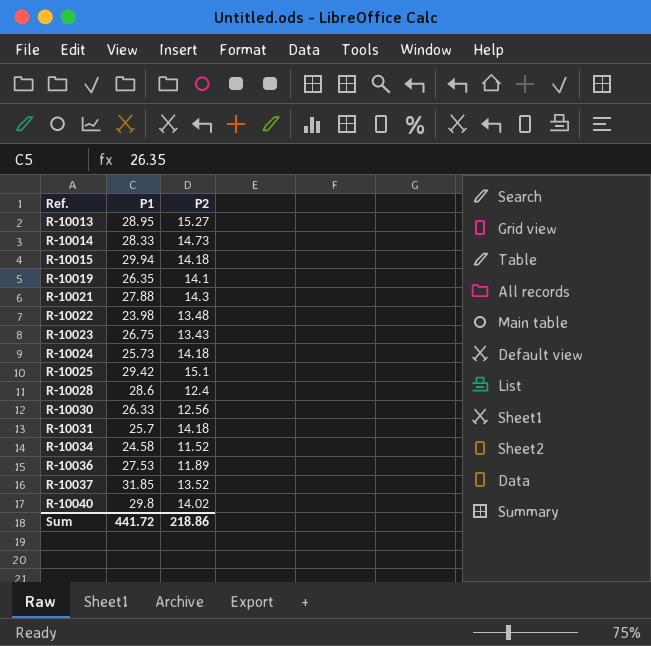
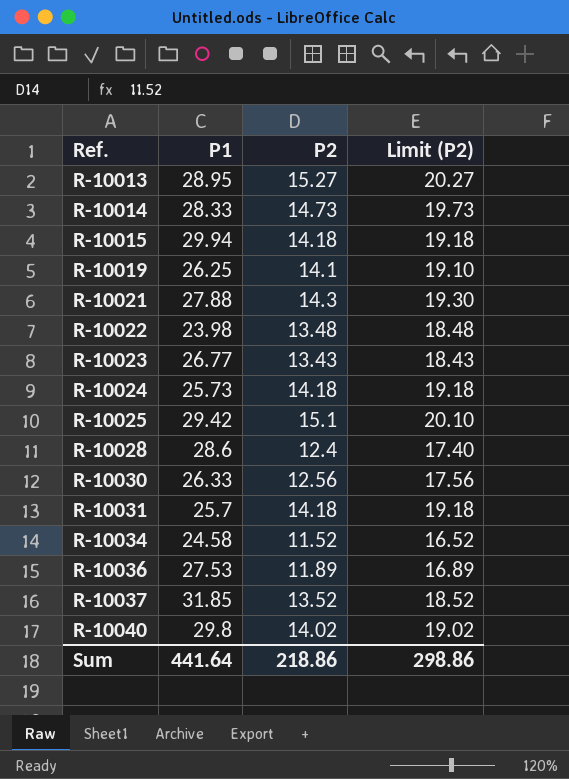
column Limit (P2) | formula: none -> [P2] + 5
R-10019 | P1: 26.35 -> 26.25
R-10023 | P1: 26.75 -> 26.77
Sum | P1: 441.72 -> 441.64

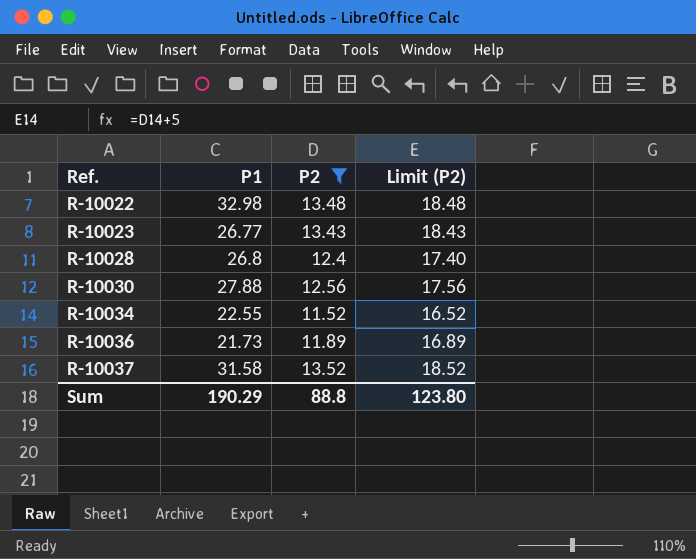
filter: none -> P2 <= 13.52
R-10022 | P1: 23.98 -> 32.98
R-10028 | P1: 28.6 -> 26.8
R-10030 | P1: 26.33 -> 27.88
R-10034 | P1: 24.58 -> 22.55
R-10036 | P1: 27.53 -> 21.73
R-10037 | P1: 31.85 -> 31.58
Sum | P1: 441.64 -> 190.29
Sum | P2: 218.86 -> 88.8
Sum | Limit (P2): 298.86 -> 123.80

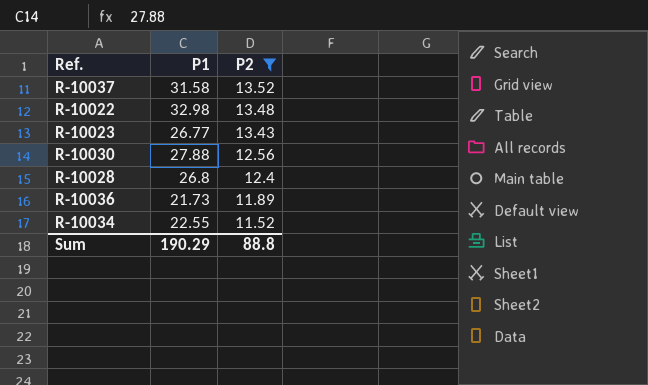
row order: Ref. ascending -> P2 descending
column Limit (P2) | formula: [P2] + 5 -> none

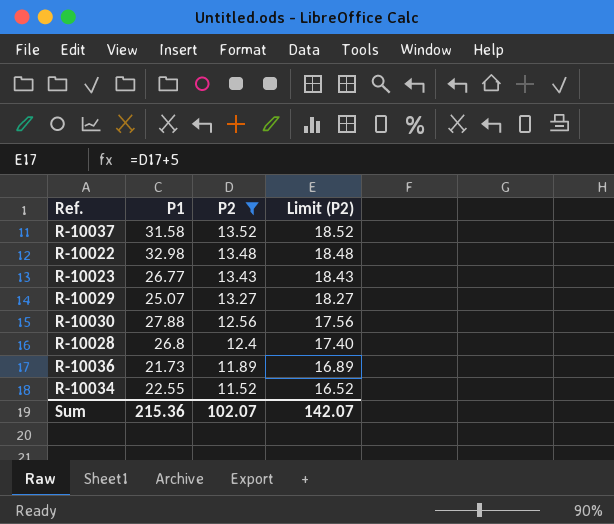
column Limit (P2) | formula: none -> [P2] + 5
row R-10029: none -> 25.07 | 13.27 | 18.27
Sum | P1: 190.29 -> 215.36
Sum | P2: 88.8 -> 102.07

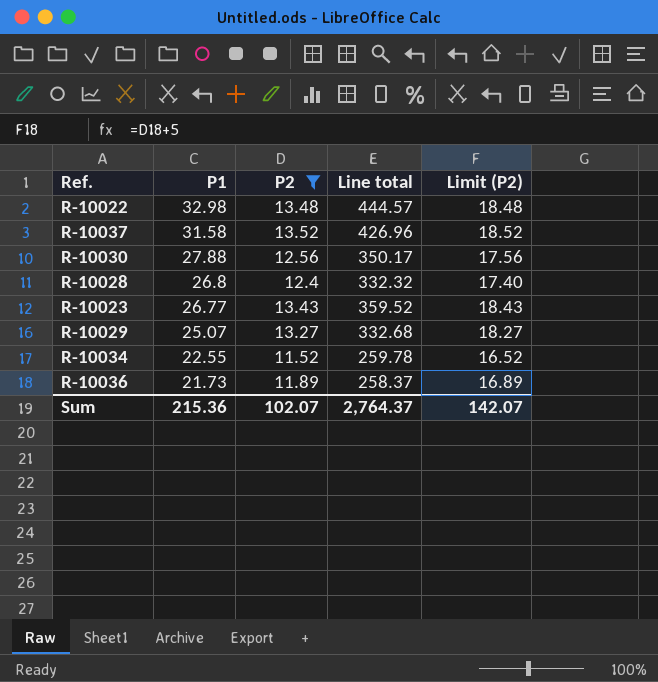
row order: P2 descending -> P1 descending
column Line total | formula: none -> [P1] * [P2]

